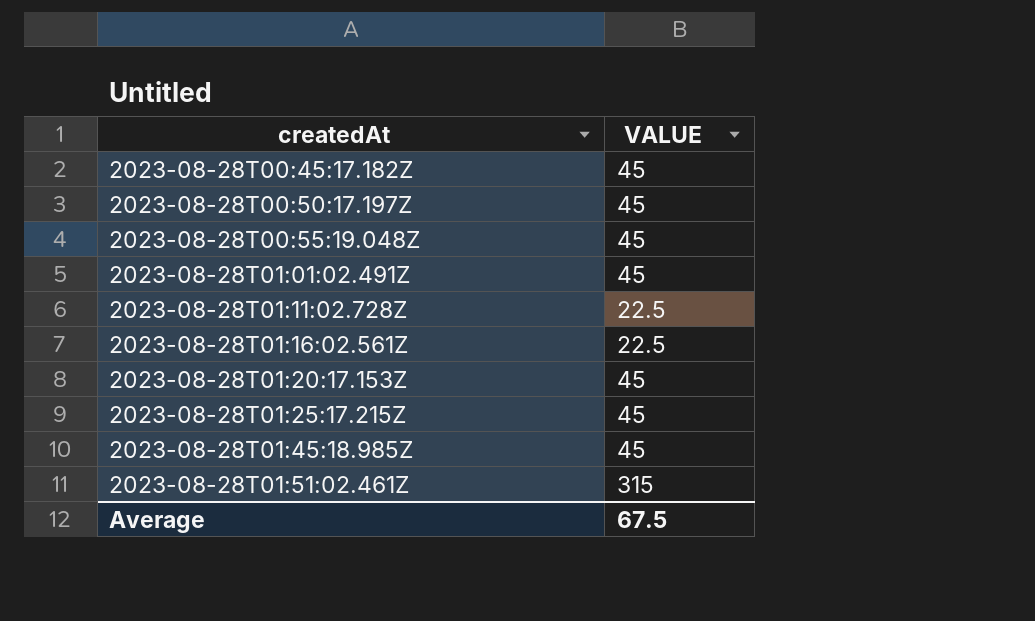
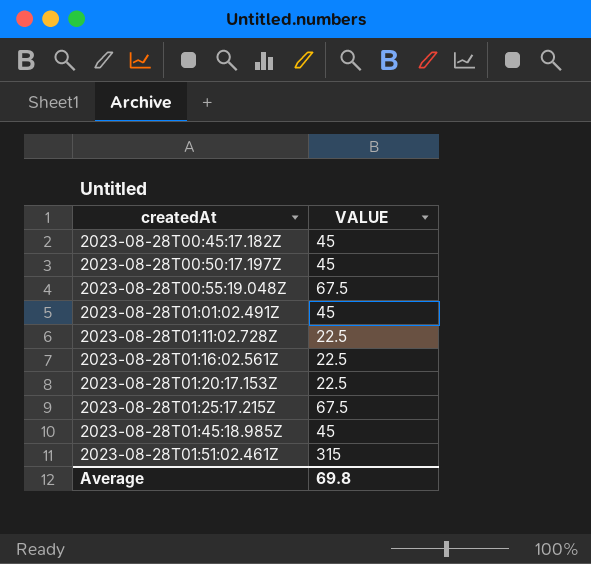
2023-08-28T00:55:19.048Z | VALUE: 45 -> 67.5
2023-08-28T01:20:17.153Z | VALUE: 45 -> 22.5
2023-08-28T01:25:17.215Z | VALUE: 45 -> 67.5
Average | VALUE: 67.5 -> 69.8

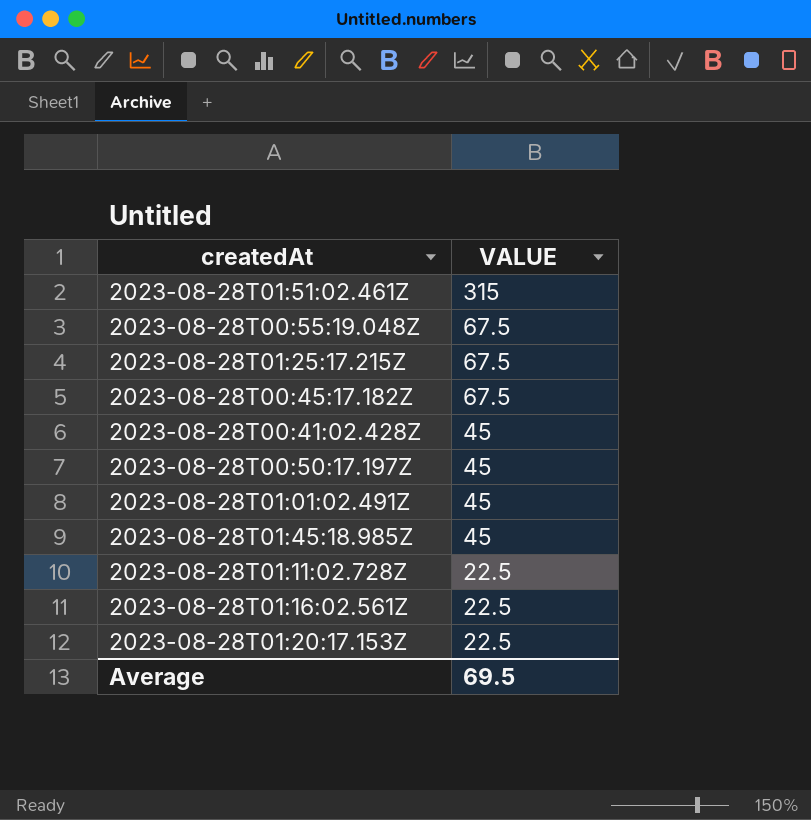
row order: createdAt ascending -> VALUE descending
2023-08-28T00:45:17.182Z | VALUE: 45 -> 67.5
row 2023-08-28T00:41:02.428Z: none -> 45
Average | VALUE: 69.8 -> 69.5

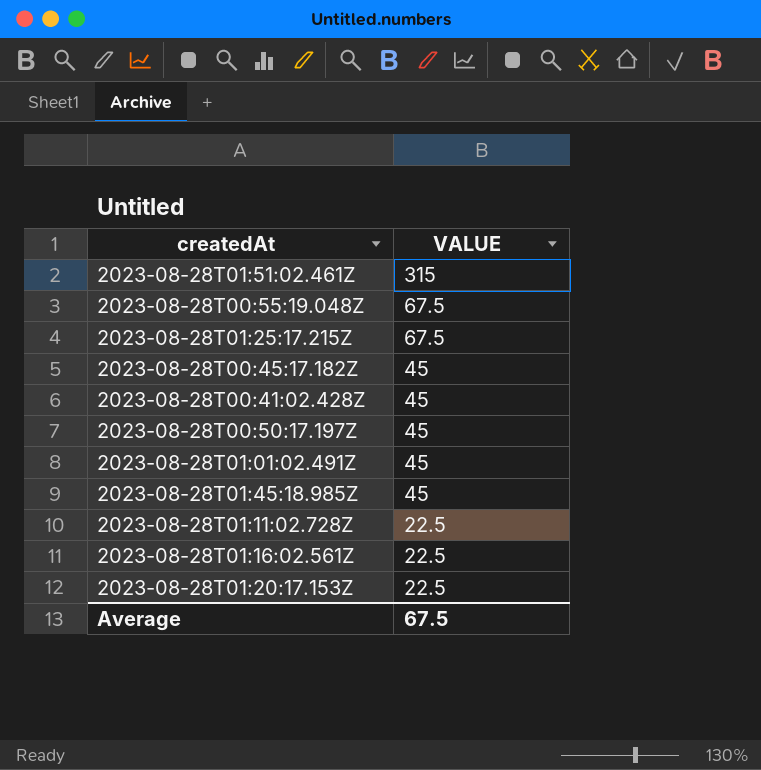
2023-08-28T00:45:17.182Z | VALUE: 67.5 -> 45
Average | VALUE: 69.5 -> 67.5

